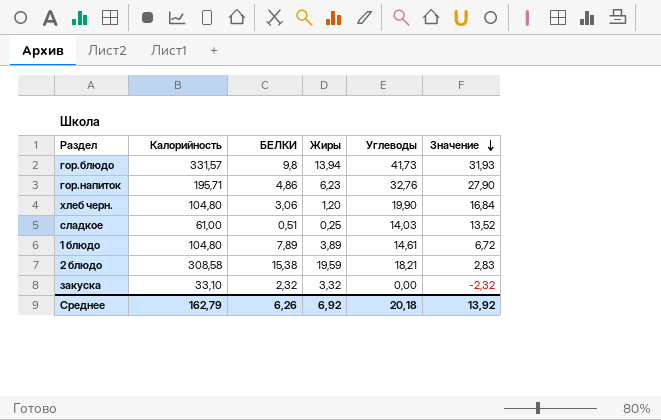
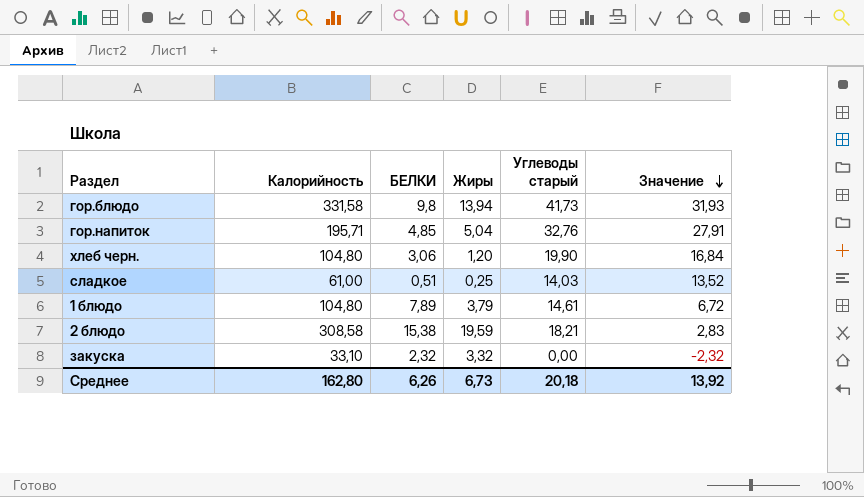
column name: Углеводы -> Углеводы старый
гор.блюдо | Калорийность: 331,57 -> 331,58
гор.напиток | БЕЛКИ: 4,86 -> 4,85
гор.напиток | Жиры: 6,23 -> 5,04
гор.напиток | Значение: 27,90 -> 27,91
1 блюдо | Жиры: 3,89 -> 3,79
Среднее | Калорийность: 162,79 -> 162,80
Среднее | Жиры: 6,92 -> 6,73

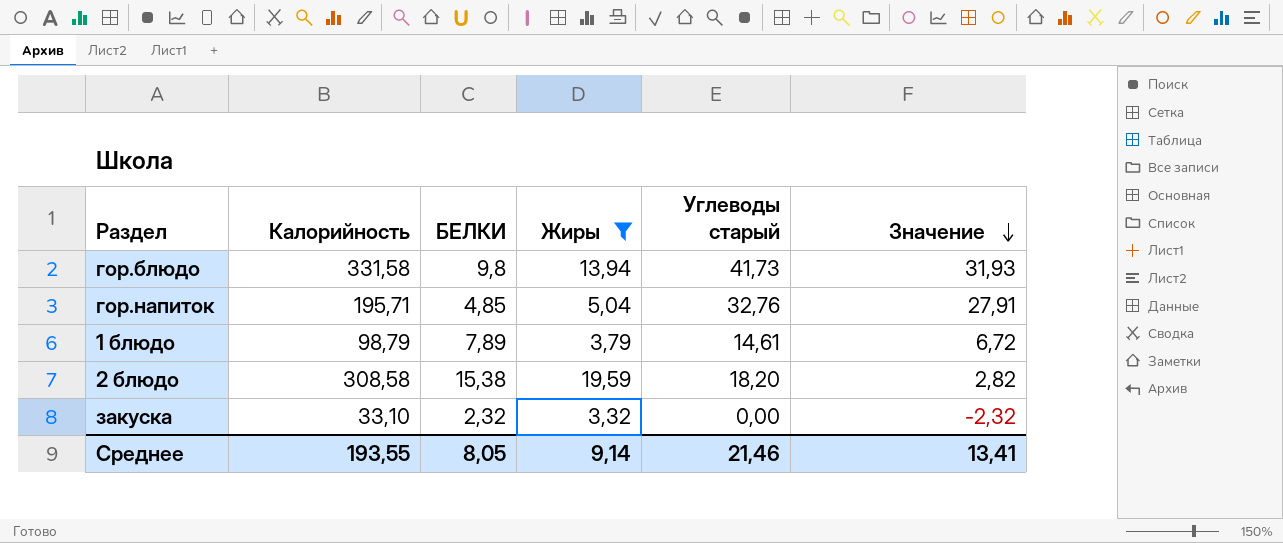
filter: none -> Жиры >= 3,32
1 блюдо | Калорийность: 104,80 -> 98,79
2 блюдо | Углеводы старый: 18,21 -> 18,20
2 блюдо | Значение: 2,83 -> 2,82
Среднее | Калорийность: 162,80 -> 193,55
Среднее | БЕЛКИ: 6,26 -> 8,05
Среднее | Жиры: 6,73 -> 9,14
Среднее | Углеводы старый: 20,18 -> 21,46
Среднее | Значение: 13,92 -> 13,41

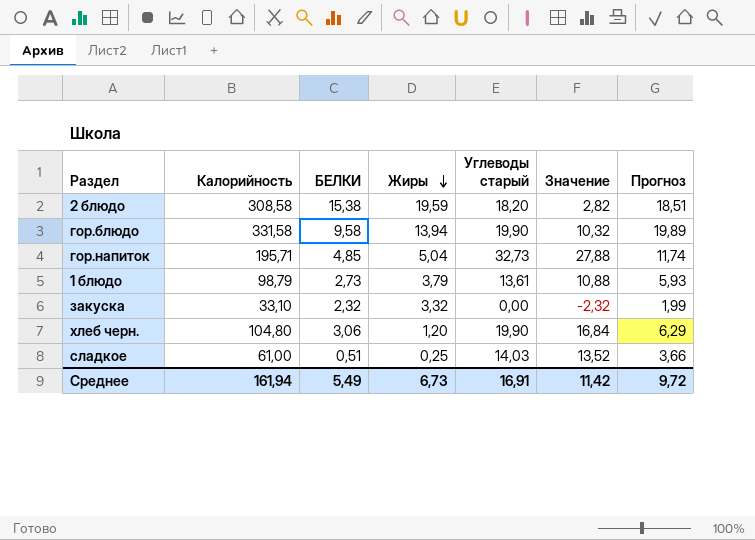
filter: Жиры >= 3,32 -> none
row order: Значение descending -> Жиры descending
column Прогноз | formula: none -> [Калорийность] * 0,06
гор.блюдо | БЕЛКИ: 9,8 -> 9,58
гор.блюдо | Углеводы старый: 41,73 -> 19,90
гор.блюдо | Значение: 31,93 -> 10,32
гор.напиток | Углеводы старый: 32,76 -> 32,73
гор.напиток | Значение: 27,91 -> 27,88
1 блюдо | БЕЛКИ: 7,89 -> 2,73
1 блюдо | Углеводы старый: 14,61 -> 13,61
1 блюдо | Значение: 6,72 -> 10,88
Среднее | Калорийность: 193,55 -> 161,94
Среднее | БЕЛКИ: 8,05 -> 5,49
Среднее | Жиры: 9,14 -> 6,73
Среднее | Углеводы старый: 21,46 -> 16,91
Среднее | Значение: 13,41 -> 11,42

